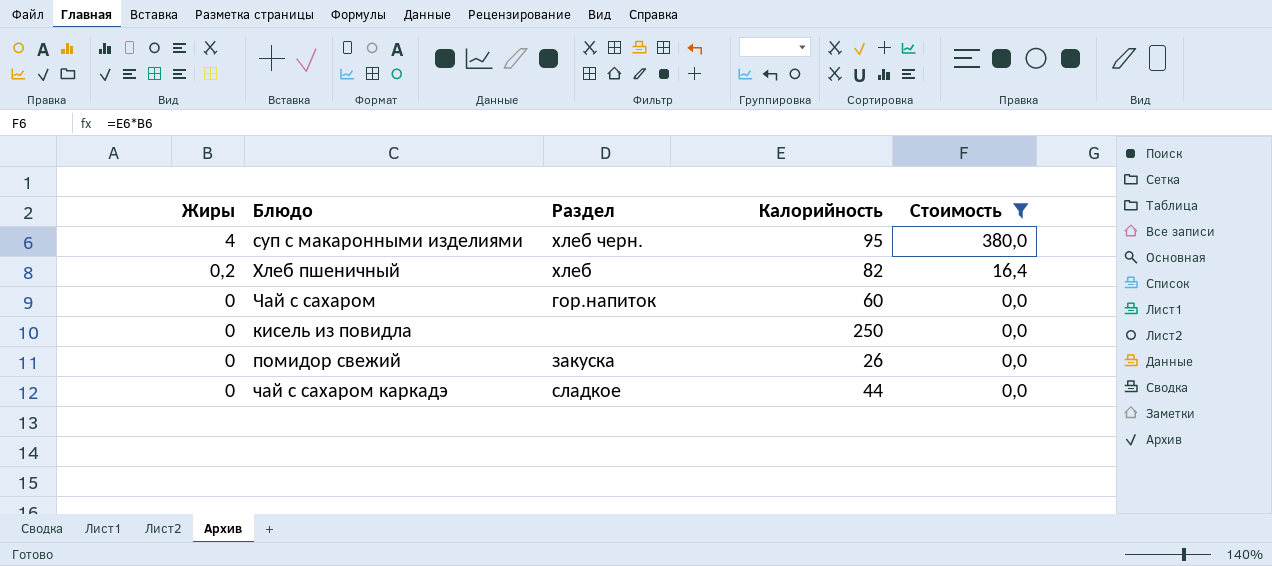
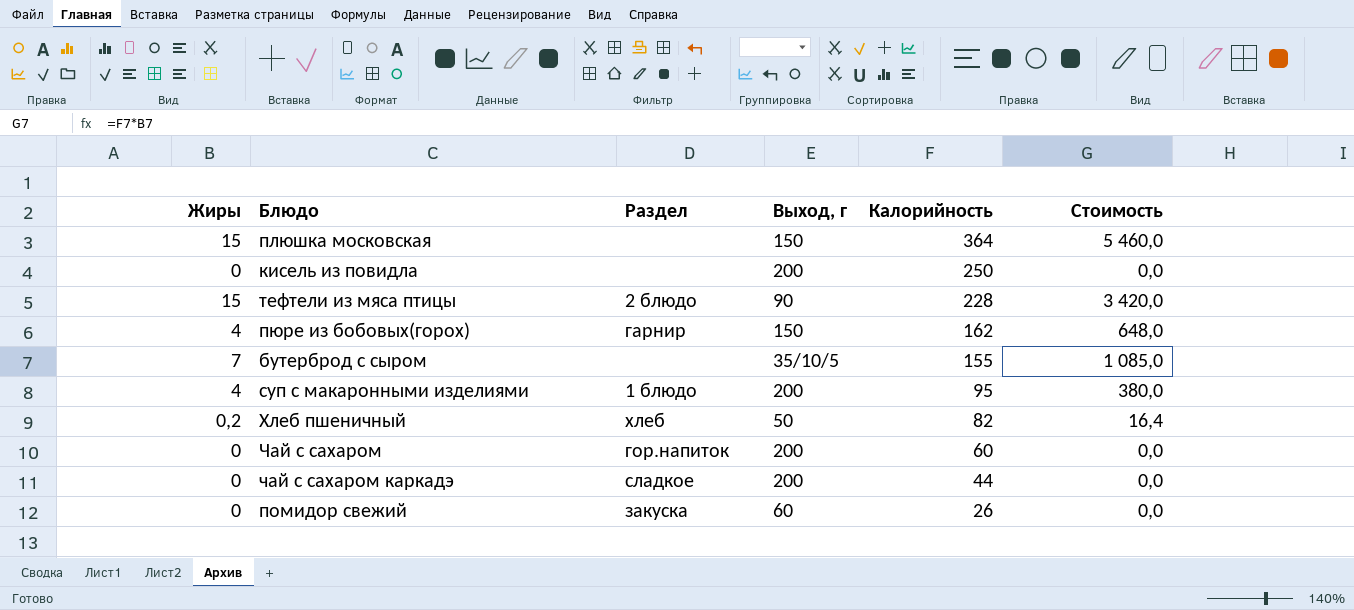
filter: Стоимость <= 380,0 -> none
row order: Жиры descending -> Калорийность descending
column Выход, г | position: none -> 4
суп с макаронными изделиями | Раздел: хлеб черн. -> 1 блюдо

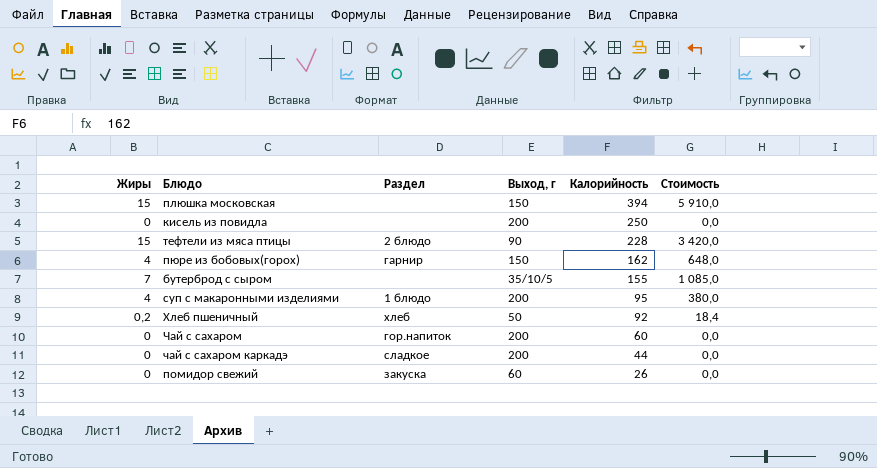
плюшка московская | Калорийность: 364 -> 394
плюшка московская | Стоимость: 5 460,0 -> 5 910,0
Хлеб пшеничный | Калорийность: 82 -> 92
Хлеб пшеничный | Стоимость: 16,4 -> 18,4

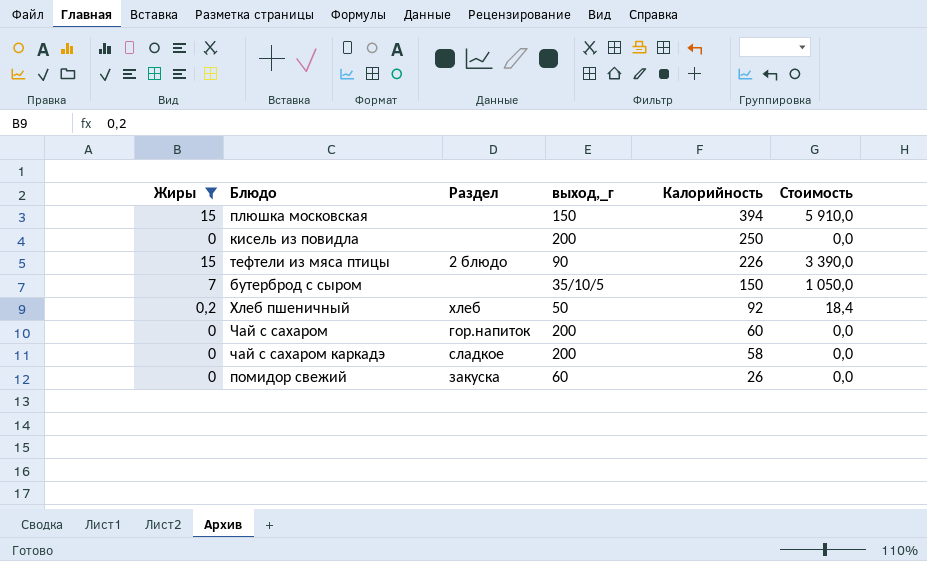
filter: none -> Жиры != 4
column name: Выход, г -> выход,_г
тефтели из мяса птицы | Калорийность: 228 -> 226
тефтели из мяса птицы | Стоимость: 3 420,0 -> 3 390,0
бутерброд с сыром | Калорийность: 155 -> 150
бутерброд с сыром | Стоимость: 1 085,0 -> 1 050,0
чай с сахаром каркадэ | Калорийность: 44 -> 58

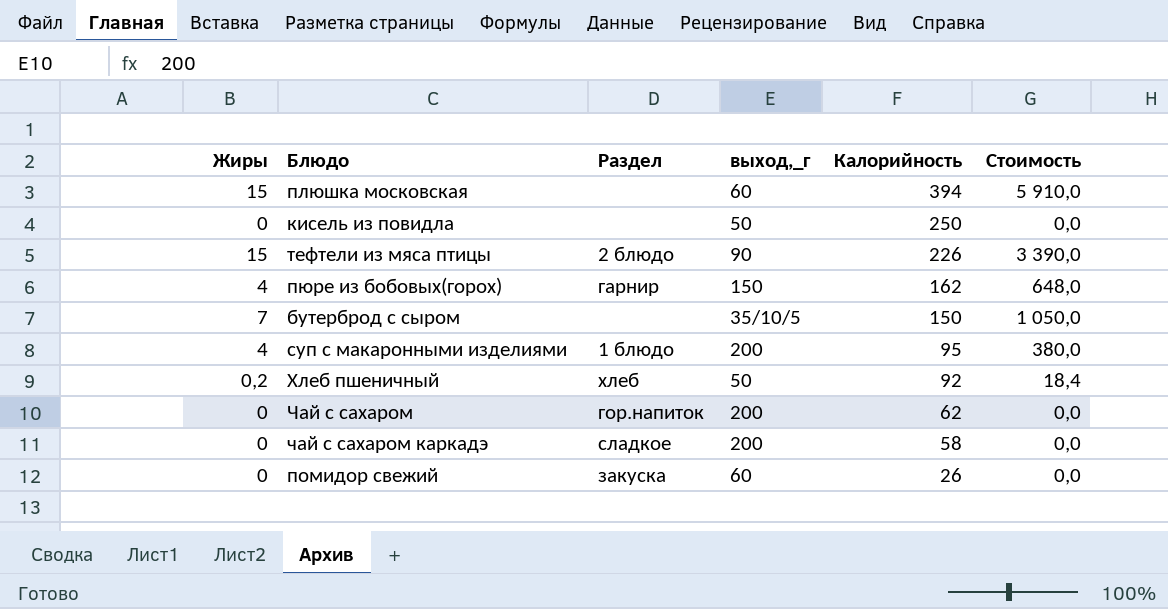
filter: Жиры != 4 -> none
плюшка московская | выход,_г: 150 -> 60
кисель из повидла | выход,_г: 200 -> 50
Чай с сахаром | Калорийность: 60 -> 62

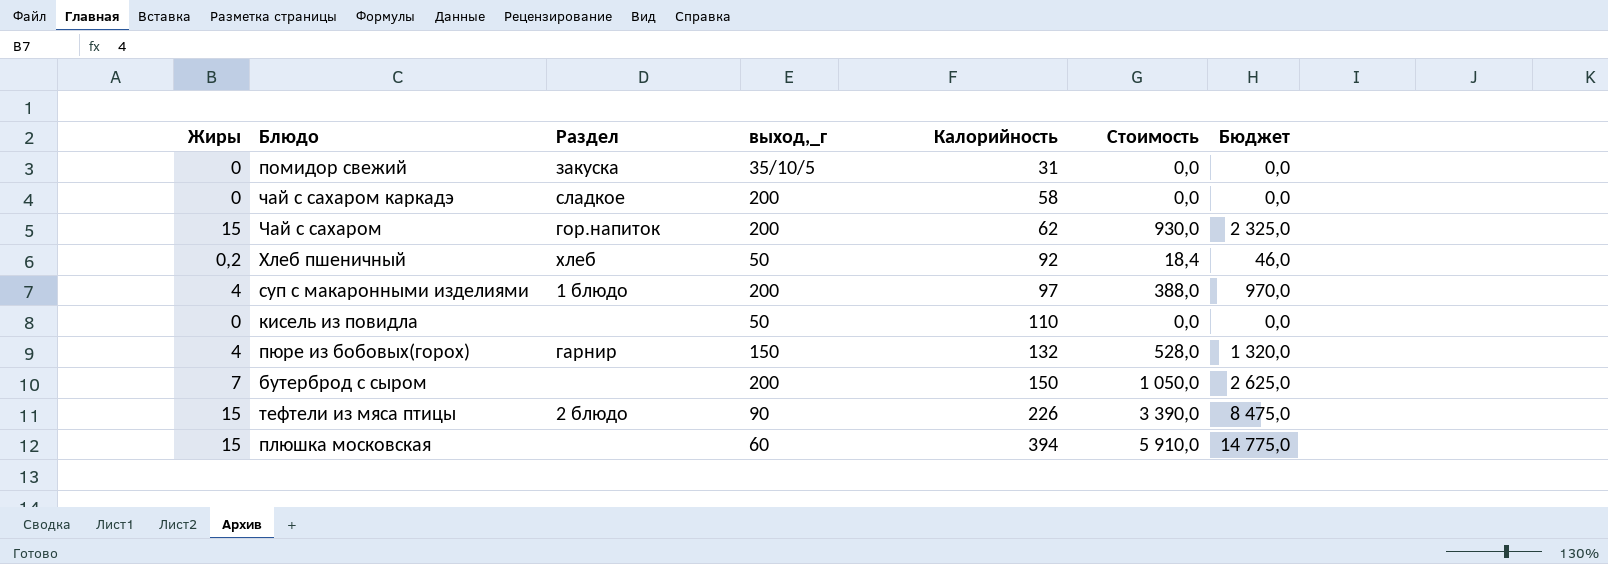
row order: Калорийность descending -> Калорийность ascending
column Бюджет | formula: none -> [Стоимость] * 2,5
помидор свежий | выход,_г: 60 -> 35/10/5
помидор свежий | Калорийность: 26 -> 31
Чай с сахаром | Жиры: 0 -> 15
Чай с сахаром | Стоимость: 0,0 -> 930,0
суп с макаронными изделиями | Калорийность: 95 -> 97
суп с макаронными изделиями | Стоимость: 380,0 -> 388,0
кисель из повидла | Калорийность: 250 -> 110
пюре из бобовых(горох) | Калорийность: 162 -> 132
пюре из бобовых(горох) | Стоимость: 648,0 -> 528,0
бутерброд с сыром | выход,_г: 35/10/5 -> 200

